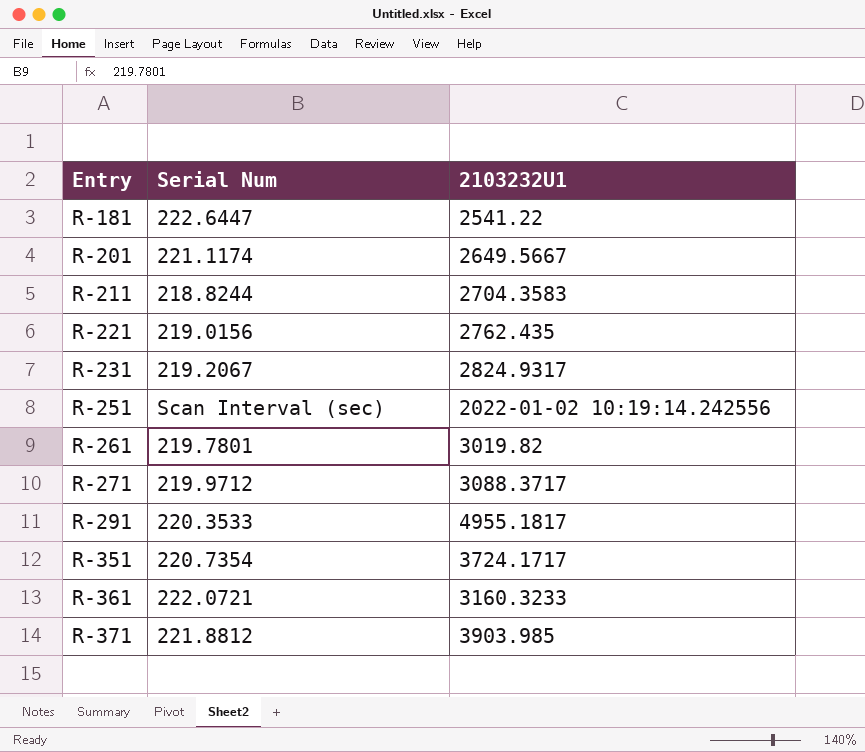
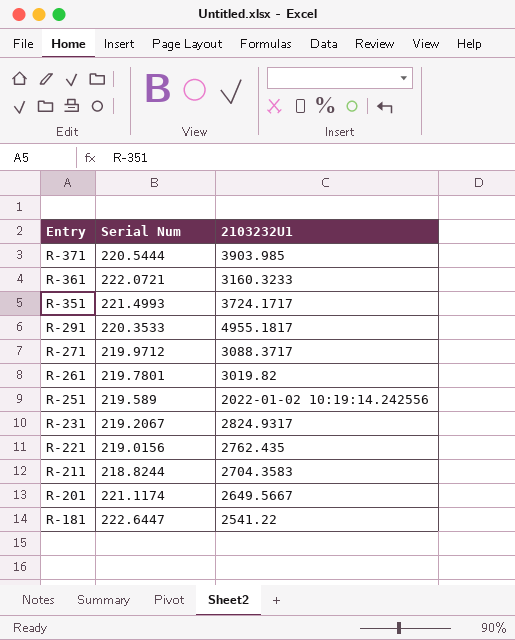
row order: Entry ascending -> Entry descending
R-371 | Serial Num: 221.8812 -> 220.5444
R-351 | Serial Num: 220.7354 -> 221.4993
R-251 | Serial Num: Scan Interval (sec) -> 219.589

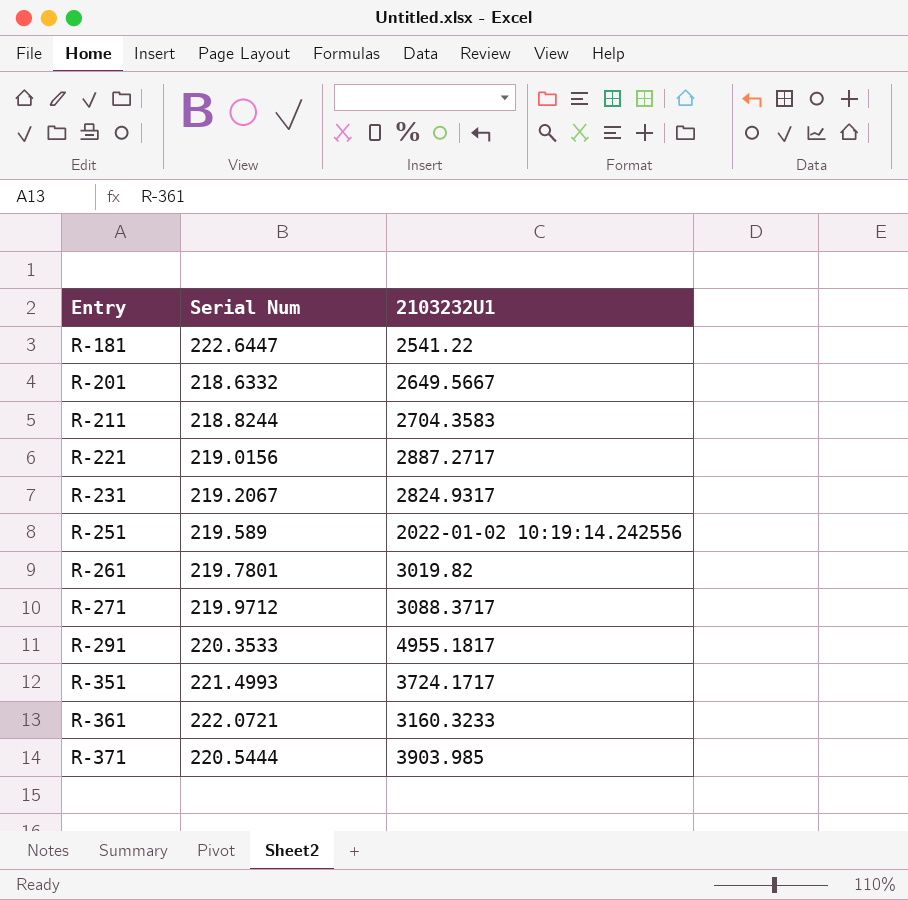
row order: Entry descending -> Entry ascending
R-201 | Serial Num: 221.1174 -> 218.6332
R-221 | 2103232U1: 2762.435 -> 2887.2717

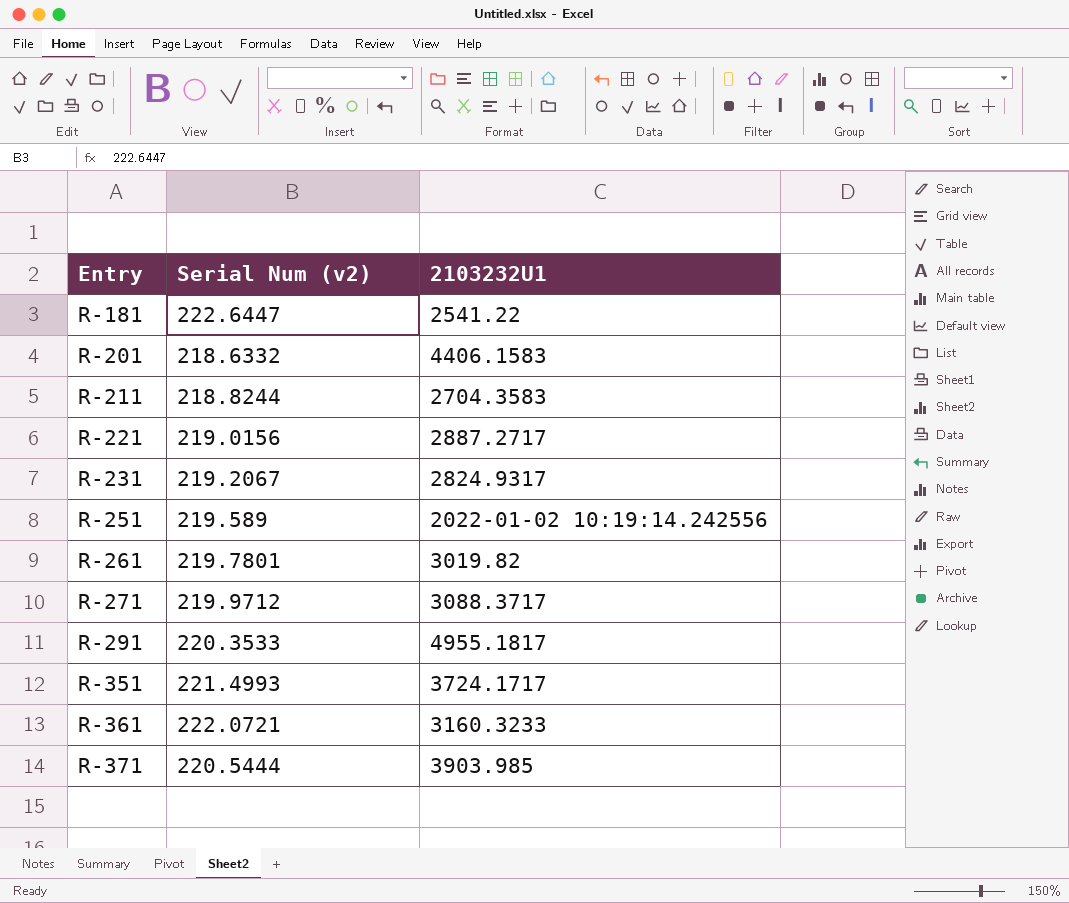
column name: Serial Num -> Serial Num (v2)
R-201 | 2103232U1: 2649.5667 -> 4406.1583

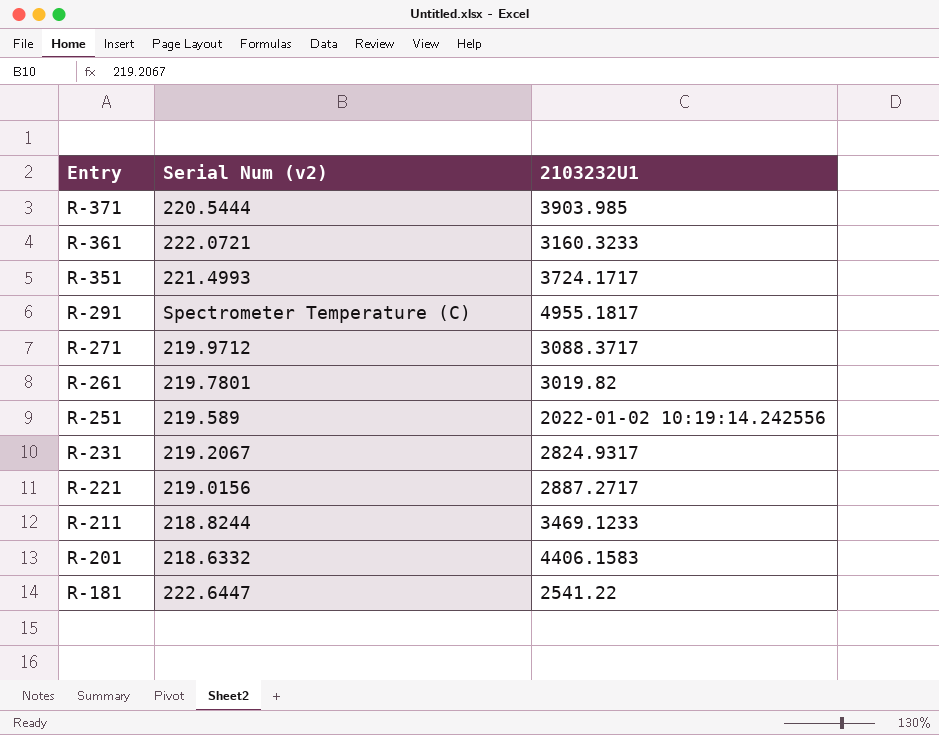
row order: Entry ascending -> Entry descending
R-291 | Serial Num (v2): 220.3533 -> Spectrometer Temperature (C)
R-211 | 2103232U1: 2704.3583 -> 3469.1233

